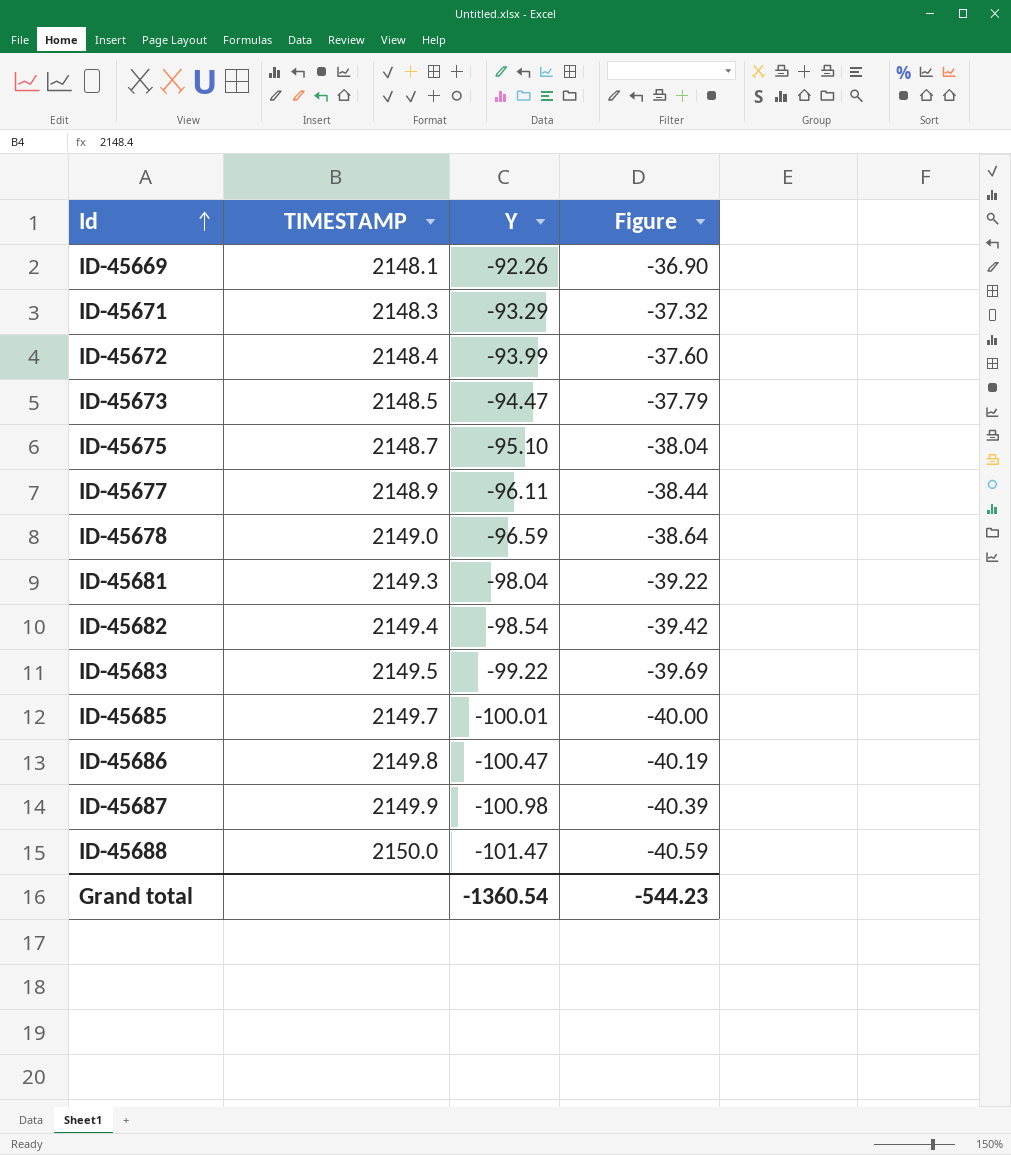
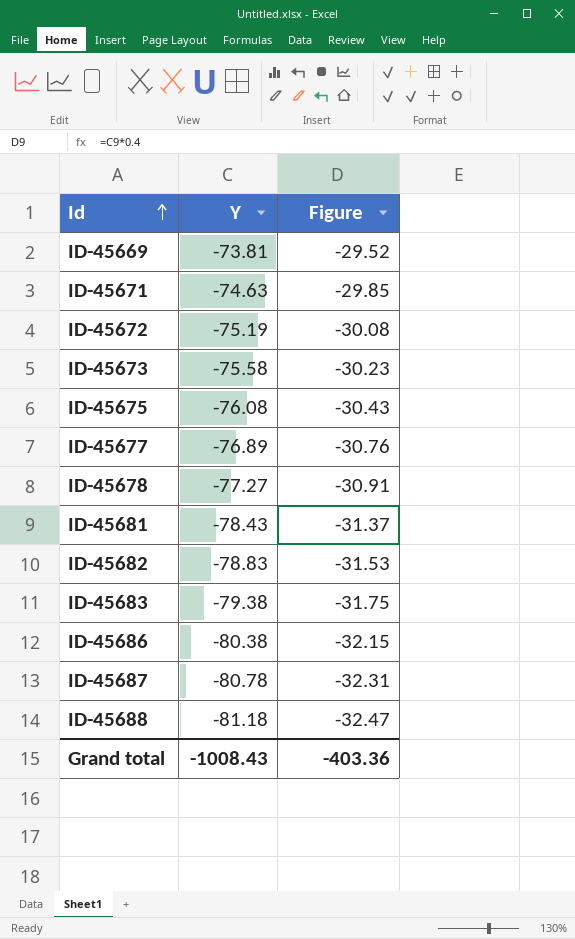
column TIMESTAMP | position: 2 -> none
row ID-45685: 2149.7 | -100.01 | -40.00 -> none
ID-45669 | Y: -92.26 -> -73.81
ID-45669 | Figure: -36.90 -> -29.52
ID-45671 | Y: -93.29 -> -74.63
ID-45671 | Figure: -37.32 -> -29.85
ID-45672 | Y: -93.99 -> -75.19
ID-45672 | Figure: -37.60 -> -30.08
ID-45673 | Y: -94.47 -> -75.58
ID-45673 | Figure: -37.79 -> -30.23
ID-45675 | Y: -95.10 -> -76.08
ID-45675 | Figure: -38.04 -> -30.43
ID-45677 | Y: -96.11 -> -76.89
ID-45677 | Figure: -38.44 -> -30.76
ID-45678 | Y: -96.59 -> -77.27
ID-45678 | Figure: -38.64 -> -30.91
ID-45681 | Y: -98.04 -> -78.43
ID-45681 | Figure: -39.22 -> -31.37
ID-45682 | Y: -98.54 -> -78.83
ID-45682 | Figure: -39.42 -> -31.53
ID-45683 | Y: -99.22 -> -79.38
ID-45683 | Figure: -39.69 -> -31.75
ID-45686 | Y: -100.47 -> -80.38
ID-45686 | Figure: -40.19 -> -32.15
ID-45687 | Y: -100.98 -> -80.78
ID-45687 | Figure: -40.39 -> -32.31
ID-45688 | Y: -101.47 -> -81.18
ID-45688 | Figure: -40.59 -> -32.47
Grand total | Y: -1360.54 -> -1008.43
Grand total | Figure: -544.23 -> -403.36

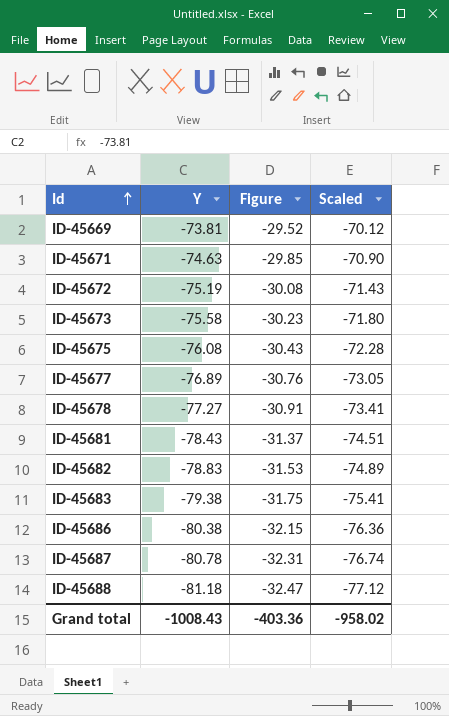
column Scaled | formula: none -> [Y] * 0.95

